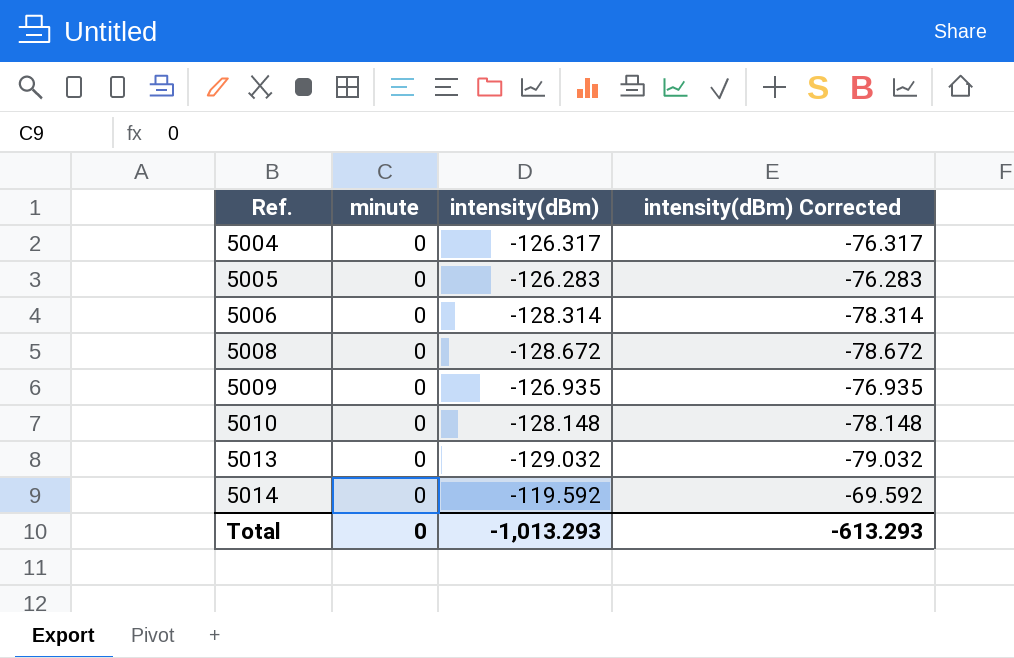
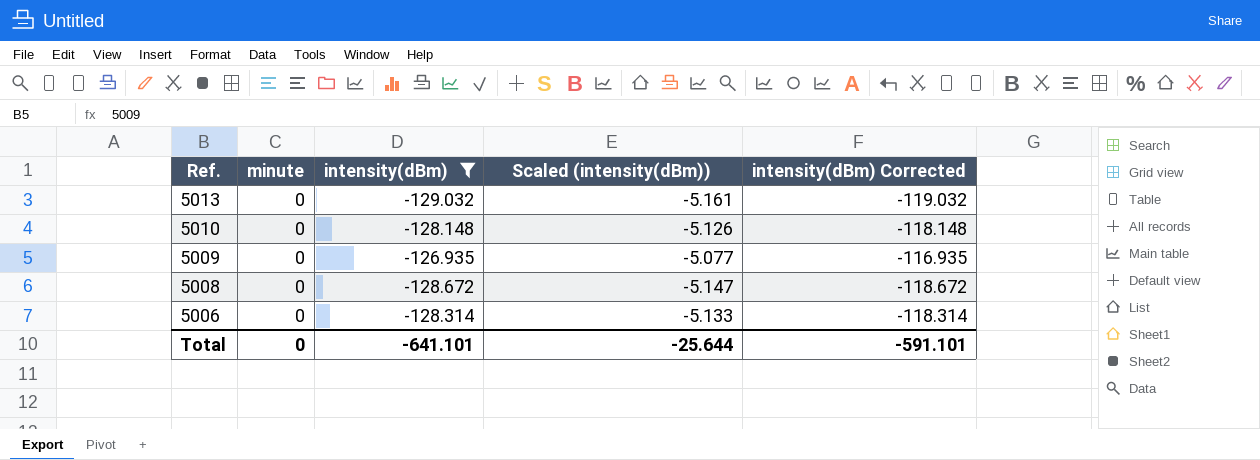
filter: none -> intensity(dBm) <= -126.935
row order: Ref. ascending -> Ref. descending
column Scaled (intensity(dBm)) | formula: none -> [intensity(dBm)] * 0.04
column intensity(dBm) Corrected | formula: [intensity(dBm)] + 50 -> [intensity(dBm)] + 10
Total | intensity(dBm): -1,013.293 -> -641.101
Total | intensity(dBm) Corrected: -613.293 -> -591.101

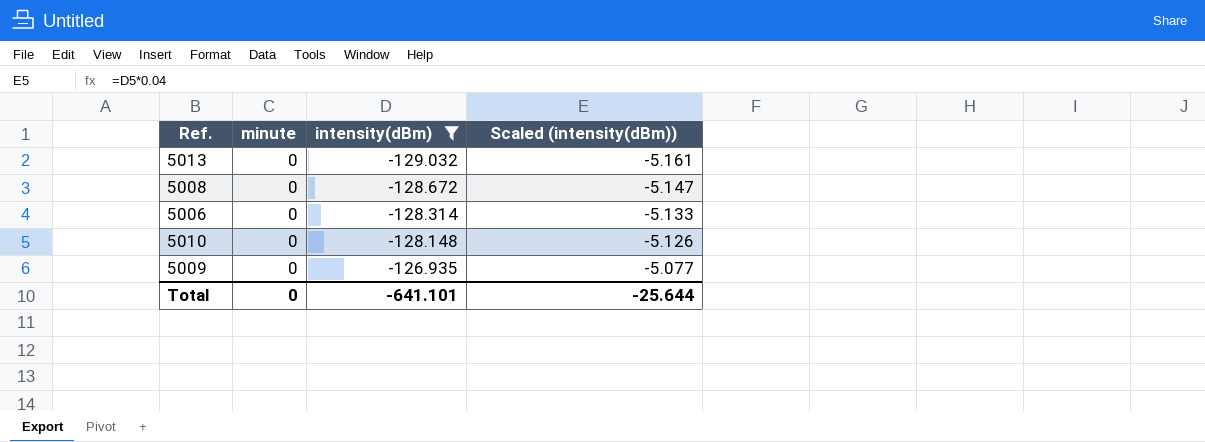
row order: Ref. descending -> intensity(dBm) ascending
column intensity(dBm) Corrected | formula: [intensity(dBm)] + 10 -> none

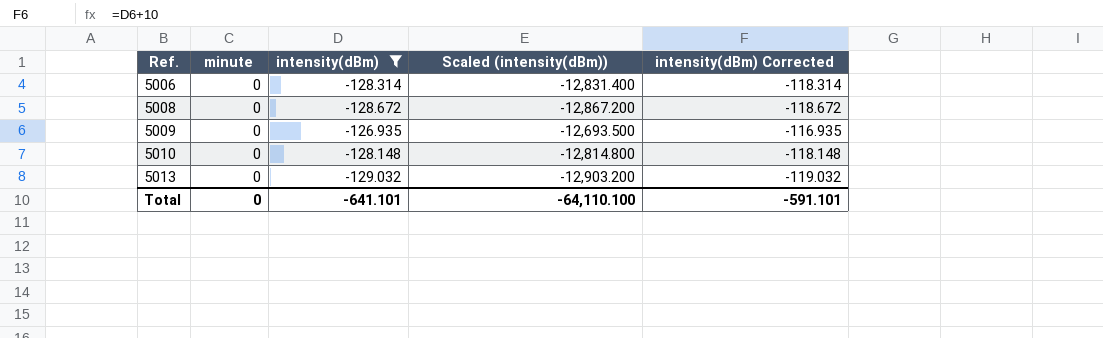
row order: intensity(dBm) ascending -> Ref. ascending
column Scaled (intensity(dBm)) | formula: [intensity(dBm)] * 0.04 -> [intensity(dBm)] * 100
column intensity(dBm) Corrected | formula: none -> [intensity(dBm)] + 10
Total | Scaled (intensity(dBm)): -25.644 -> -64,110.100

